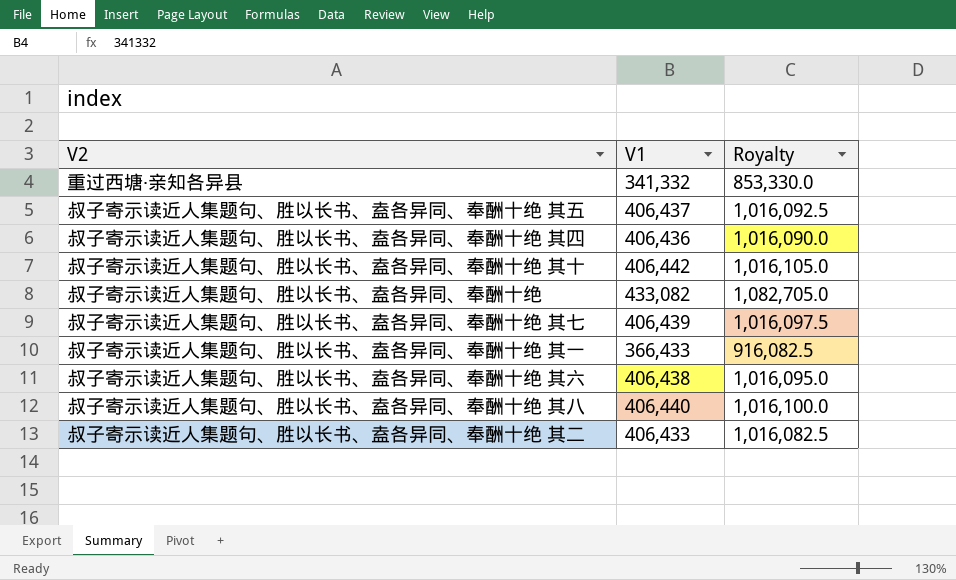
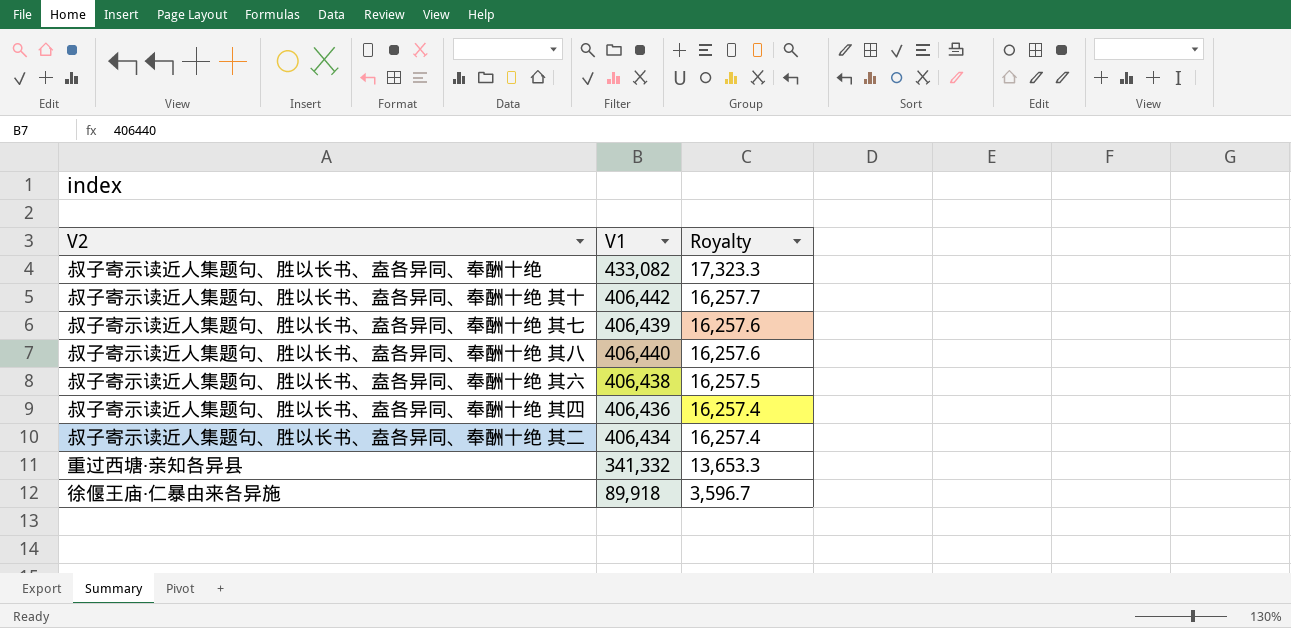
row order: none -> Royalty descending
column Royalty | formula: [V1] * 2.5 -> [V1] * 0.04
row 叔子寄示读近人集题句、胜以长书、盍各异同、奉酬十绝 其五: 406,437 | 1,016,092.5 -> none
row 叔子寄示读近人集题句、胜以长书、盍各异同、奉酬十绝 其一: 366,433 | 916,082.5 -> none
叔子寄示读近人集题句、胜以长书、盍各异同、奉酬十绝 其二 | V1: 406,433 -> 406,434
row 徐偃王庙·仁暴由来各异施: none -> 89,918 | 3,596.7

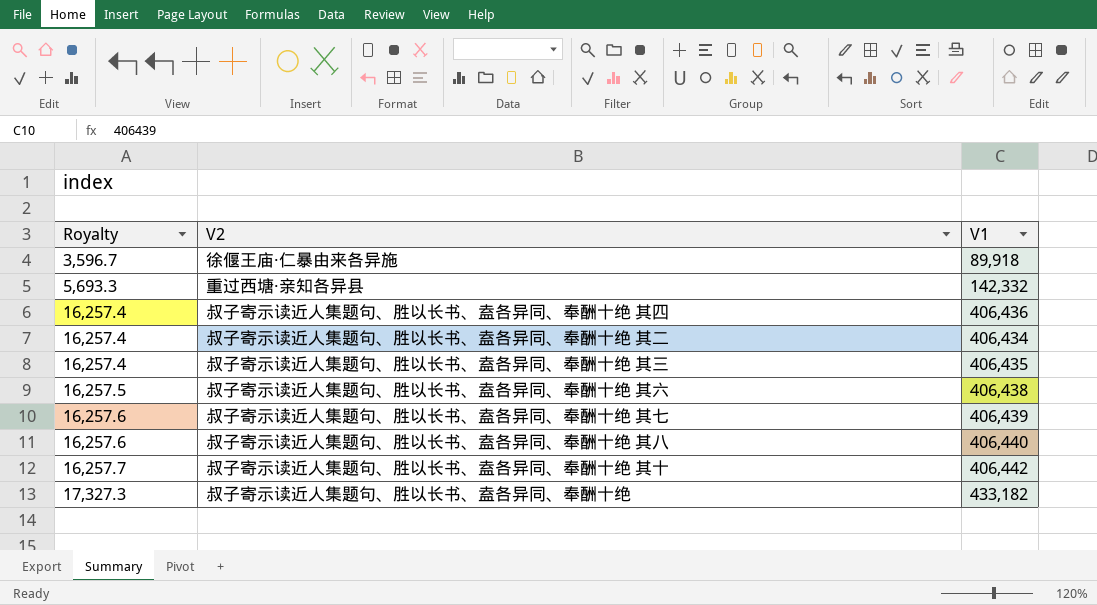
row order: Royalty descending -> Royalty ascending
column Royalty | position: 3 -> 1
重过西塘·亲知各异县 | Royalty: 13,653.3 -> 5,693.3
重过西塘·亲知各异县 | V1: 341,332 -> 142,332
row 叔子寄示读近人集题句、胜以长书、盍各异同、奉酬十绝 其三: none -> 16,257.4 | 406,435
叔子寄示读近人集题句、胜以长书、盍各异同、奉酬十绝 | Royalty: 17,323.3 -> 17,327.3
叔子寄示读近人集题句、胜以长书、盍各异同、奉酬十绝 | V1: 433,082 -> 433,182

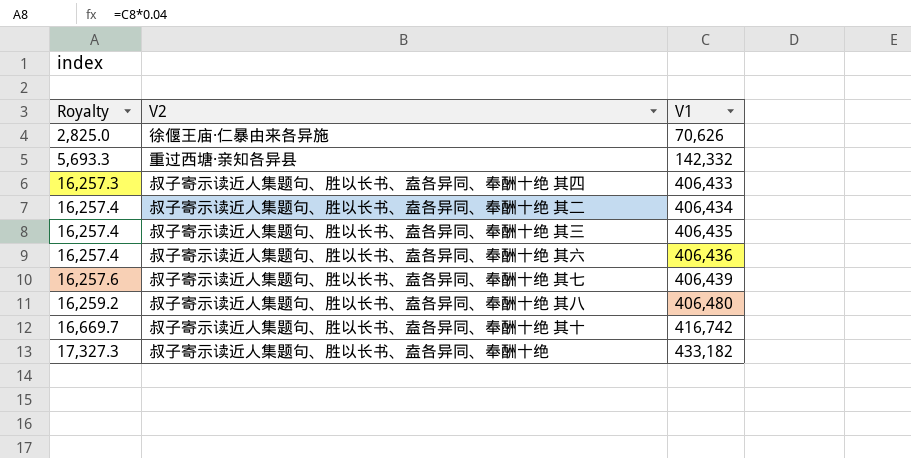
徐偃王庙·仁暴由来各异施 | Royalty: 3,596.7 -> 2,825.0
徐偃王庙·仁暴由来各异施 | V1: 89,918 -> 70,626
叔子寄示读近人集题句、胜以长书、盍各异同、奉酬十绝 其四 | Royalty: 16,257.4 -> 16,257.3
叔子寄示读近人集题句、胜以长书、盍各异同、奉酬十绝 其四 | V1: 406,436 -> 406,433
叔子寄示读近人集题句、胜以长书、盍各异同、奉酬十绝 其六 | Royalty: 16,257.5 -> 16,257.4
叔子寄示读近人集题句、胜以长书、盍各异同、奉酬十绝 其六 | V1: 406,438 -> 406,436
叔子寄示读近人集题句、胜以长书、盍各异同、奉酬十绝 其八 | Royalty: 16,257.6 -> 16,259.2
叔子寄示读近人集题句、胜以长书、盍各异同、奉酬十绝 其八 | V1: 406,440 -> 406,480
叔子寄示读近人集题句、胜以长书、盍各异同、奉酬十绝 其十 | Royalty: 16,257.7 -> 16,669.7
叔子寄示读近人集题句、胜以长书、盍各异同、奉酬十绝 其十 | V1: 406,442 -> 416,742

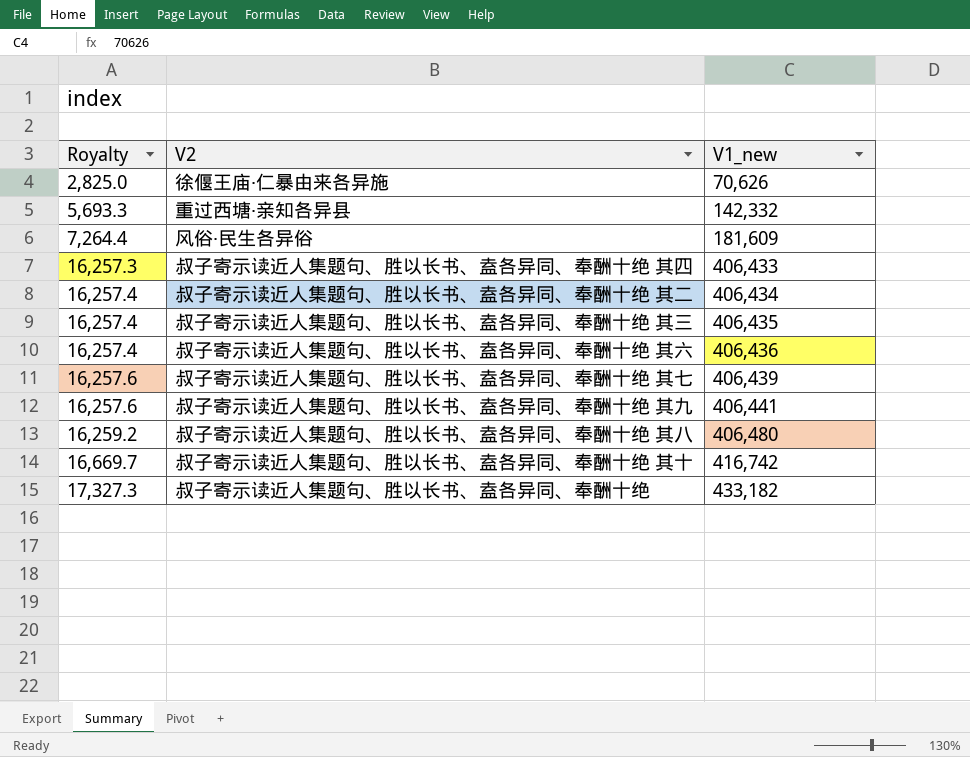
column name: V1 -> V1_new
row 风俗·民生各异俗: none -> 7,264.4 | 181,609
row 叔子寄示读近人集题句、胜以长书、盍各异同、奉酬十绝 其九: none -> 16,257.6 | 406,441

